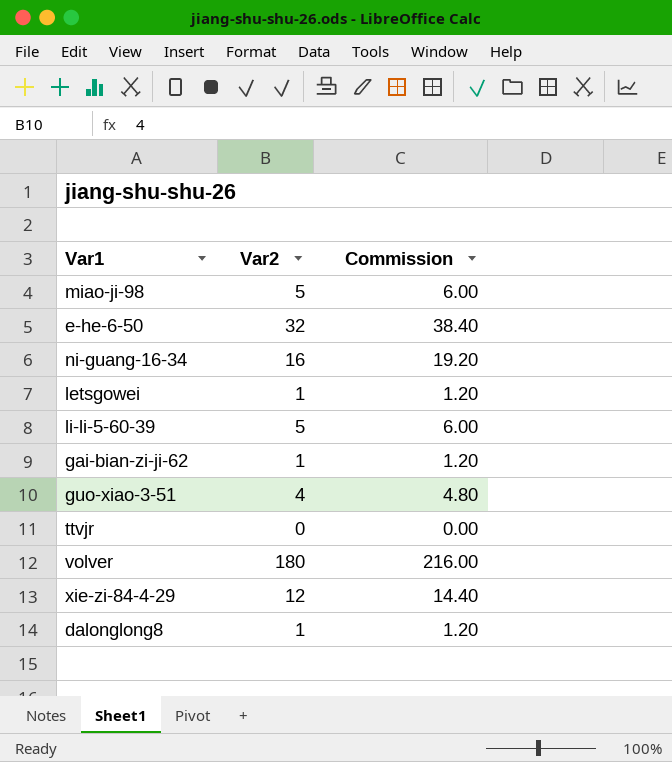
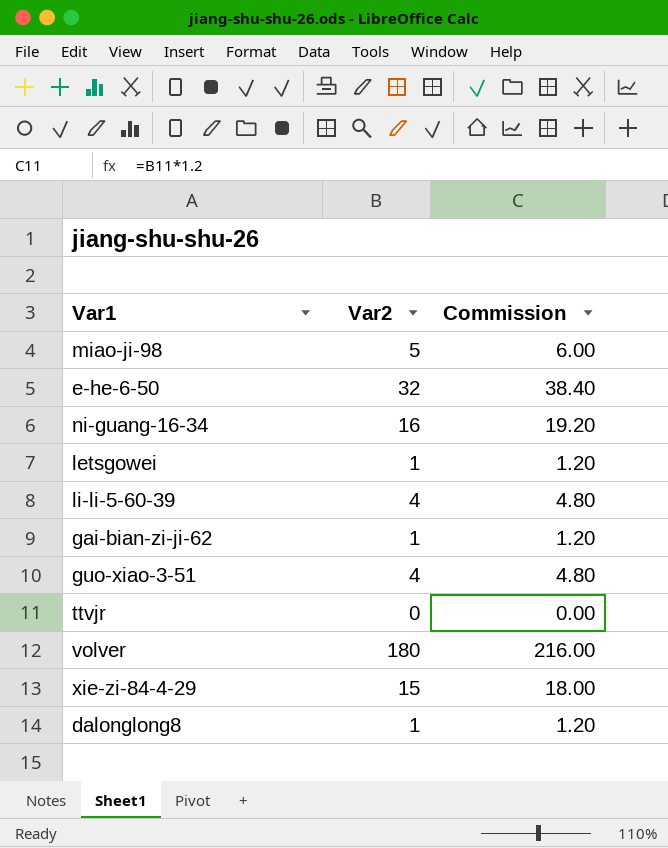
li-li-5-60-39 | Var2: 5 -> 4
li-li-5-60-39 | Commission: 6.00 -> 4.80
xie-zi-84-4-29 | Var2: 12 -> 15
xie-zi-84-4-29 | Commission: 14.40 -> 18.00

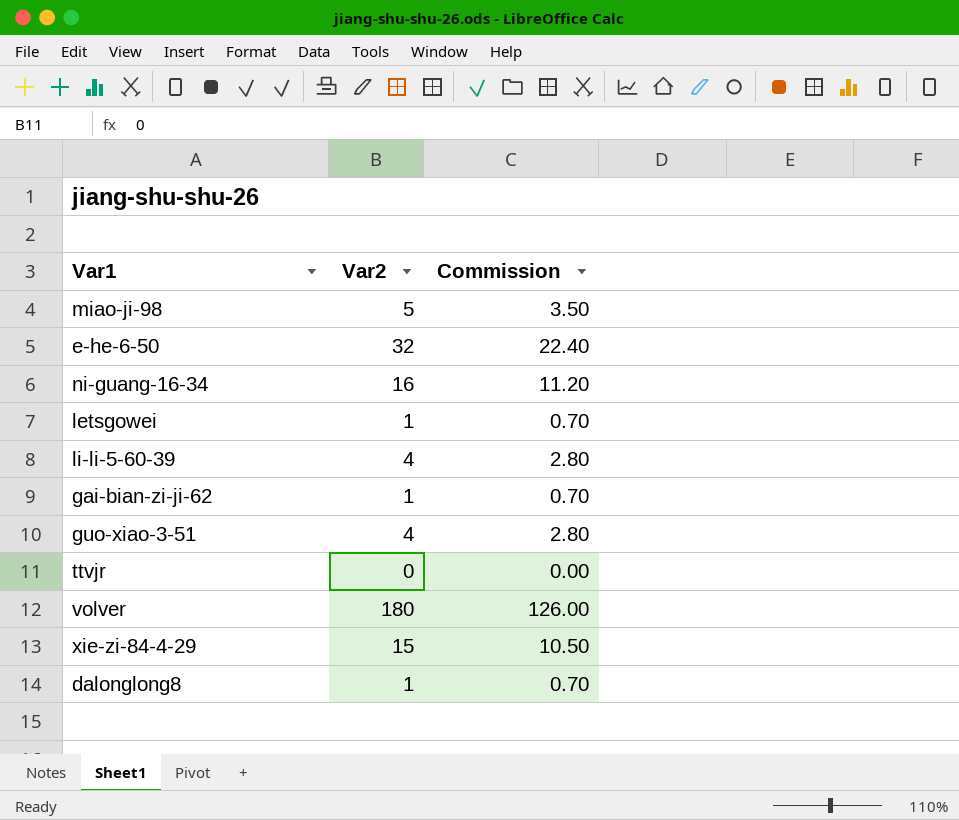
column Commission | formula: [Var2] * 1.2 -> [Var2] * 0.7

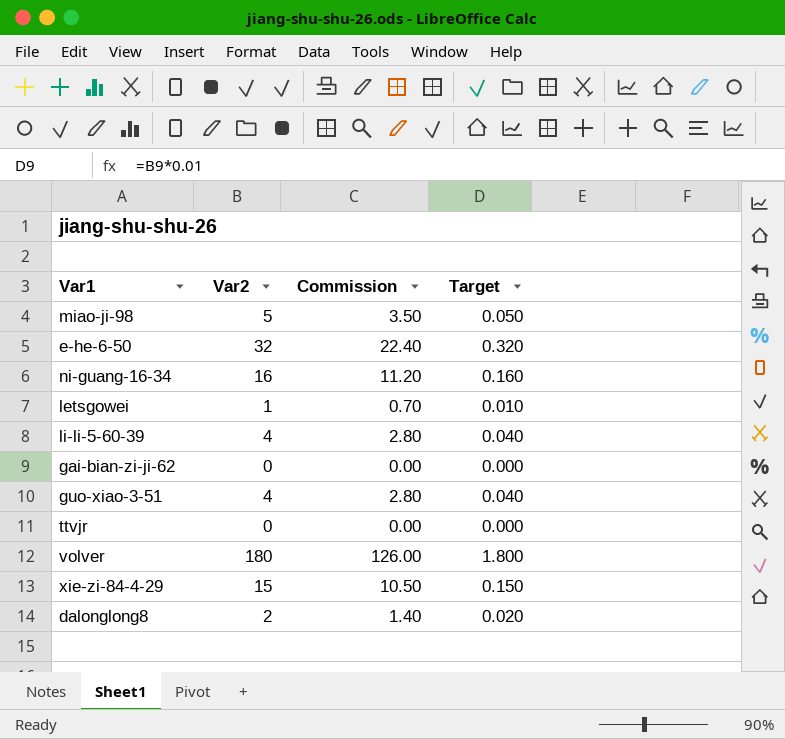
column Target | formula: none -> [Var2] * 0.01
gai-bian-zi-ji-62 | Var2: 1 -> 0
gai-bian-zi-ji-62 | Commission: 0.70 -> 0.00
dalonglong8 | Var2: 1 -> 2
dalonglong8 | Commission: 0.70 -> 1.40

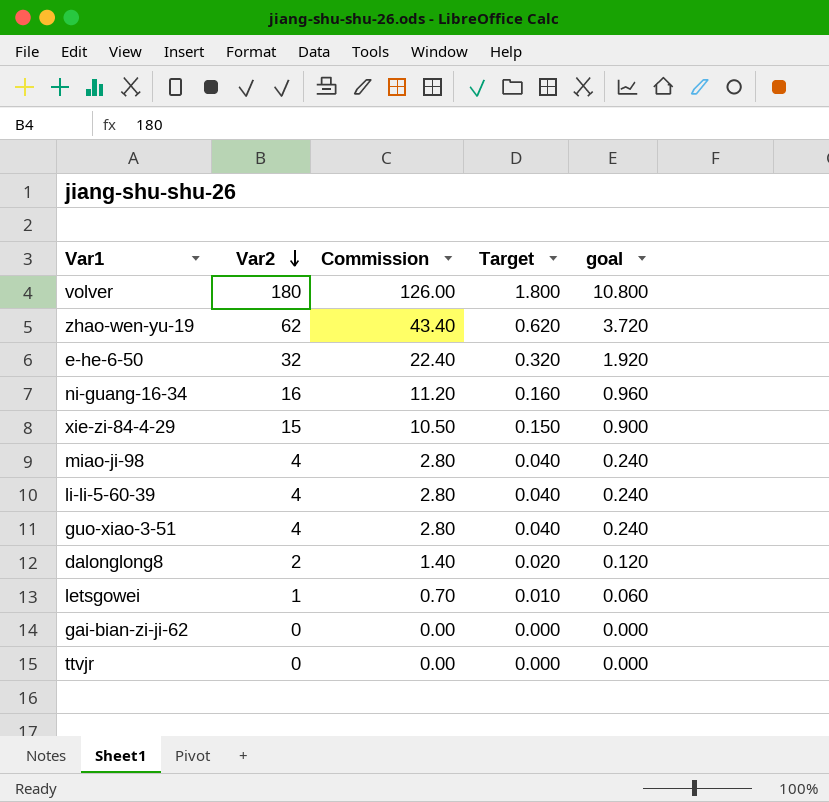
row order: none -> Var2 descending
column goal | formula: none -> [Var2] * 0.06
row zhao-wen-yu-19: none -> 62 | 43.40 | 0.620 | 3.720
miao-ji-98 | Var2: 5 -> 4
miao-ji-98 | Commission: 3.50 -> 2.80
miao-ji-98 | Target: 0.050 -> 0.040

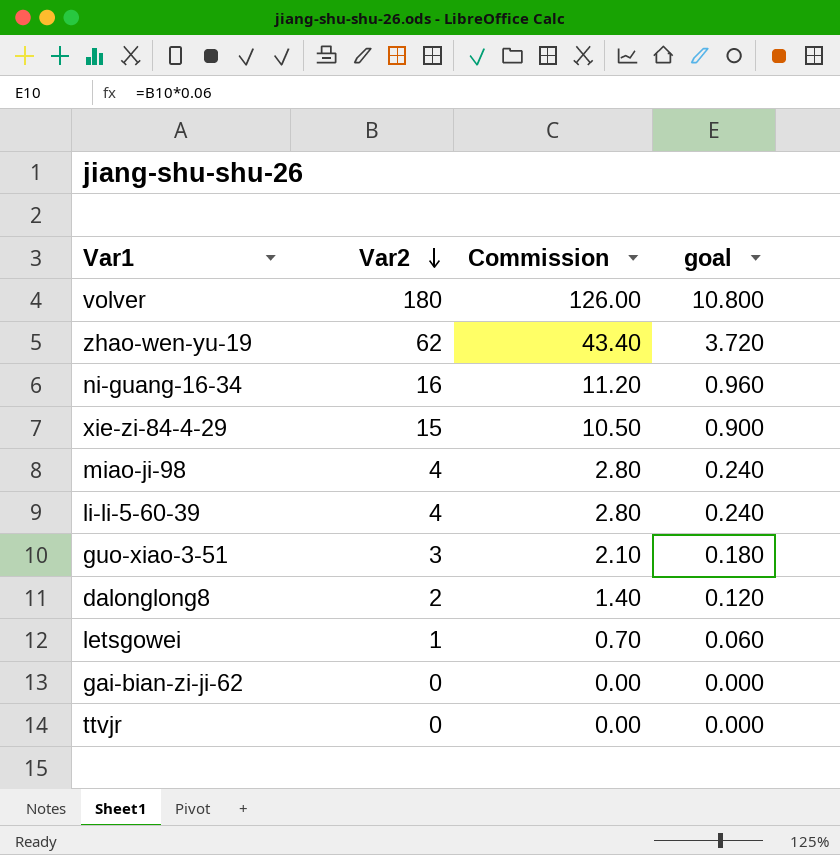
column Target | formula: [Var2] * 0.01 -> none
row e-he-6-50: 32 | 22.40 | 0.320 | 1.920 -> none
guo-xiao-3-51 | Var2: 4 -> 3
guo-xiao-3-51 | Commission: 2.80 -> 2.10
guo-xiao-3-51 | goal: 0.240 -> 0.180

